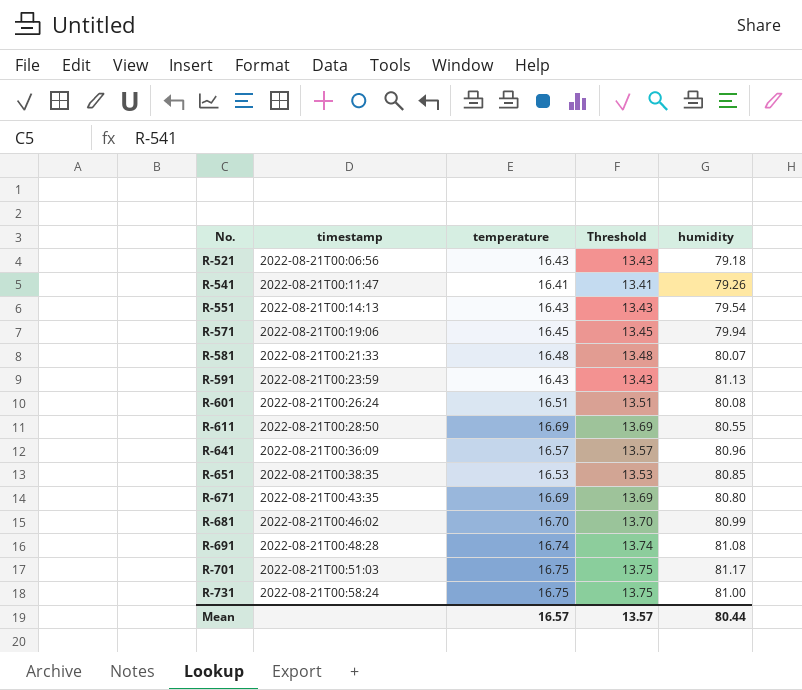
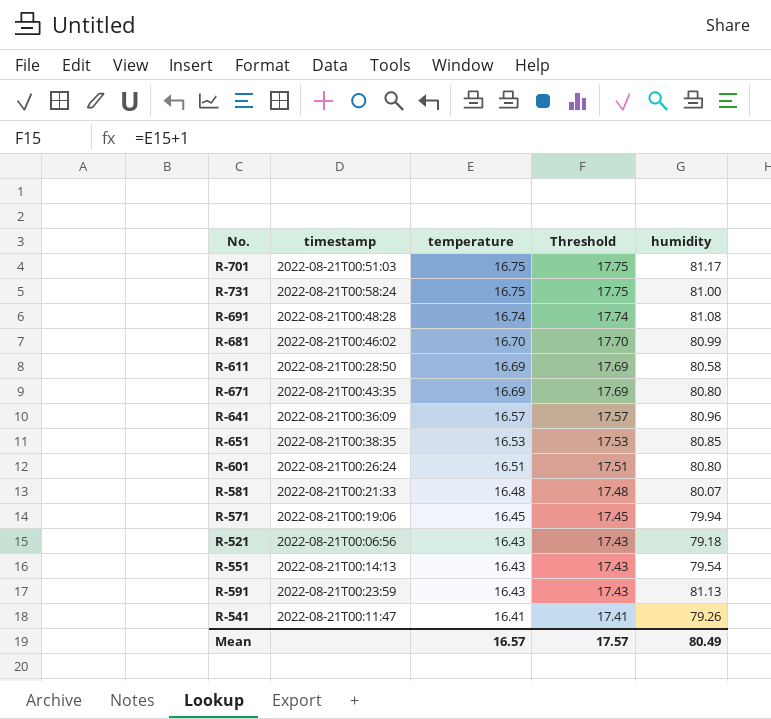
row order: No. ascending -> temperature descending
column Threshold | formula: [temperature] - 3 -> [temperature] + 1
R-611 | humidity: 80.55 -> 80.58
R-601 | humidity: 80.08 -> 80.80
Mean | Threshold: 13.57 -> 17.57
Mean | humidity: 80.44 -> 80.49

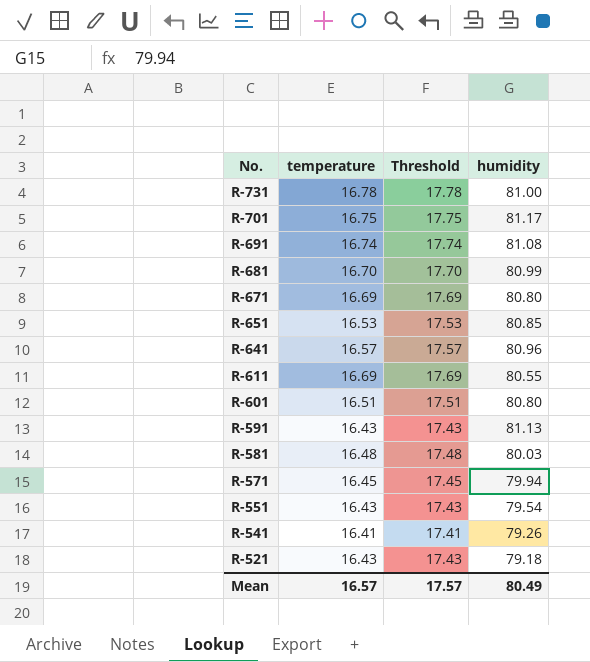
row order: temperature descending -> No. descending
column timestamp | position: 2 -> none
R-731 | temperature: 16.75 -> 16.78
R-731 | Threshold: 17.75 -> 17.78
R-611 | humidity: 80.58 -> 80.55
R-581 | humidity: 80.07 -> 80.03

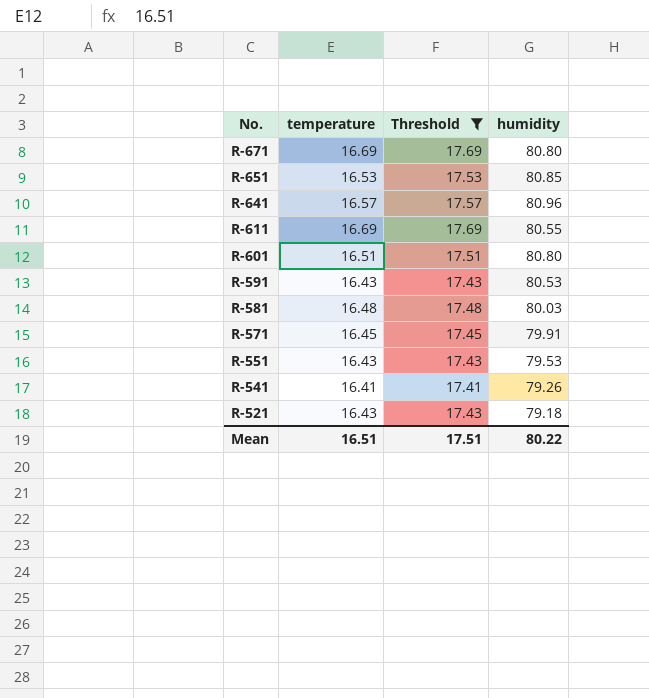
filter: none -> Threshold <= 17.69
R-591 | humidity: 81.13 -> 80.53
R-571 | humidity: 79.94 -> 79.91
R-551 | humidity: 79.54 -> 79.53
Mean | temperature: 16.57 -> 16.51
Mean | Threshold: 17.57 -> 17.51
Mean | humidity: 80.49 -> 80.22

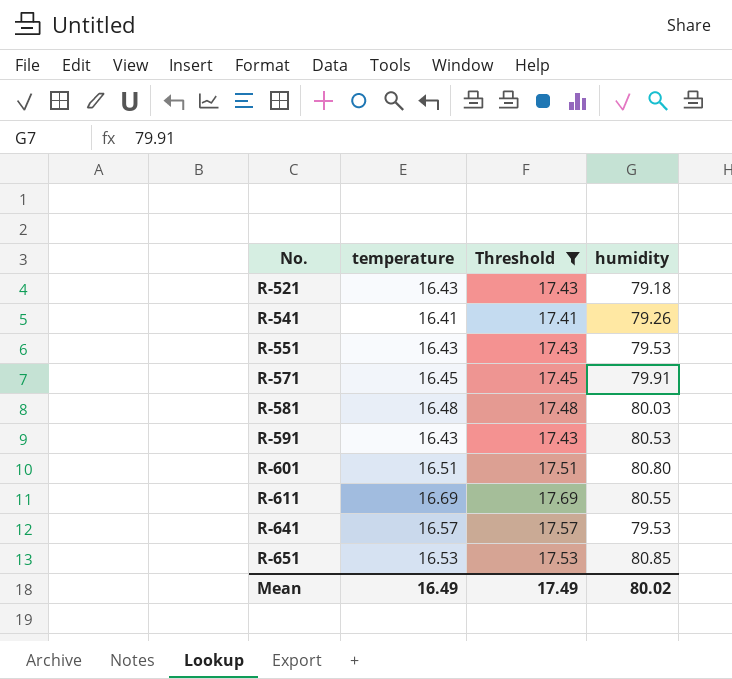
row order: No. descending -> No. ascending
row R-671: 16.69 | 17.69 | 80.80 -> none
R-641 | humidity: 80.96 -> 79.53
Mean | temperature: 16.51 -> 16.49
Mean | Threshold: 17.51 -> 17.49
Mean | humidity: 80.22 -> 80.02

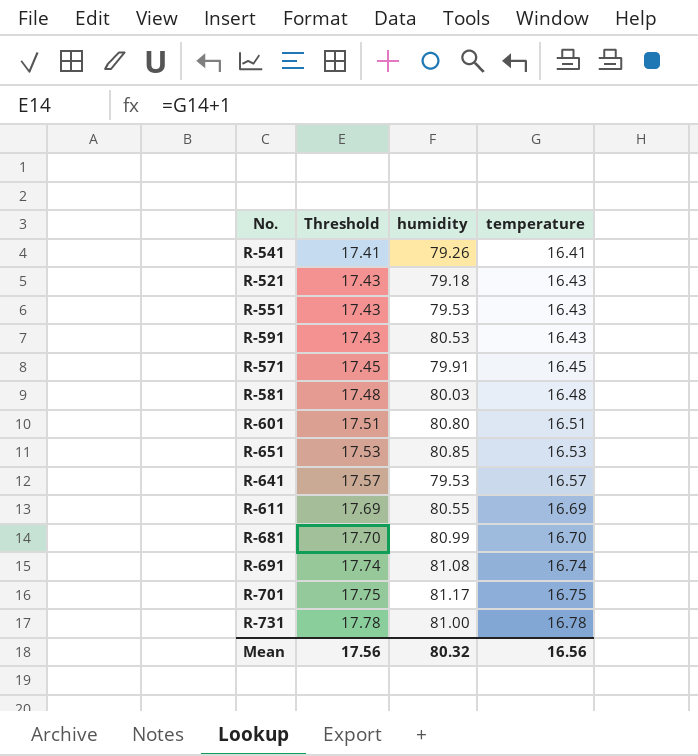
filter: Threshold <= 17.69 -> none
row order: No. ascending -> Threshold ascending
column temperature | position: 2 -> 4
Mean | Threshold: 17.49 -> 17.56
Mean | humidity: 80.02 -> 80.32
Mean | temperature: 16.49 -> 16.56

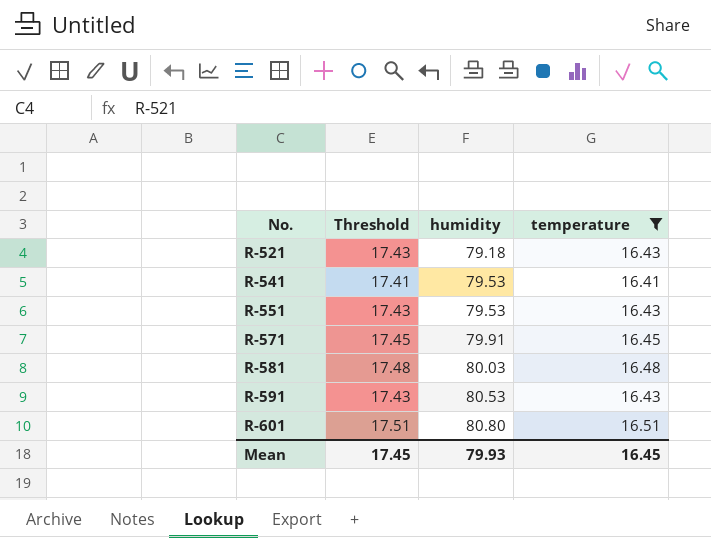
filter: none -> temperature <= 16.51
row order: Threshold ascending -> No. ascending
R-541 | humidity: 79.26 -> 79.53
Mean | Threshold: 17.56 -> 17.45
Mean | humidity: 80.32 -> 79.93
Mean | temperature: 16.56 -> 16.45

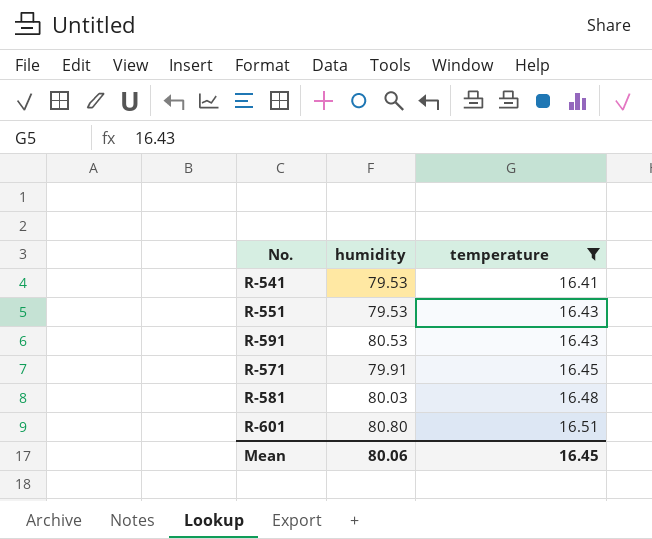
row order: No. ascending -> temperature ascending
column Threshold | formula: [temperature] + 1 -> none
row R-521: 17.43 | 79.18 | 16.43 -> none
Mean | humidity: 79.93 -> 80.06

